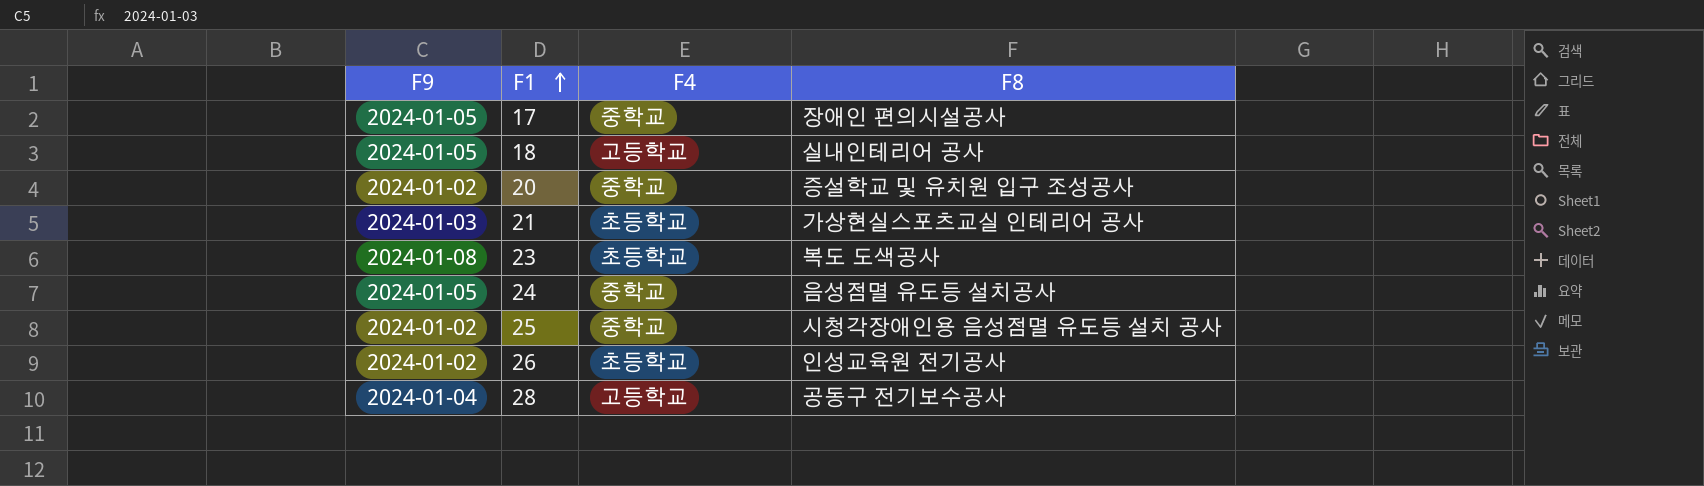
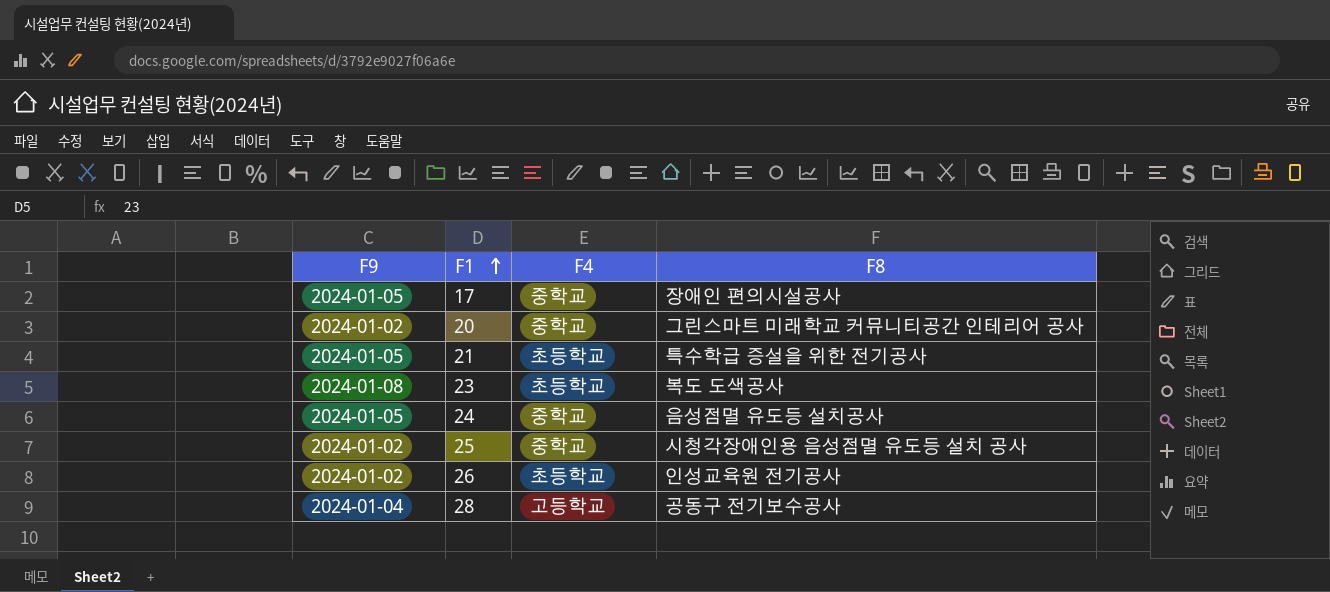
row 18: 2024-01-05 | 고등학교 | 실내인테리어 공사 -> none
20 | F8: 증설학교 및 유치원 입구 조성공사 -> 그린스마트 미래학교 커뮤니티공간 인테리어 공사
21 | F9: 2024-01-03 -> 2024-01-05
21 | F8: 가상현실스포츠교실 인테리어 공사 -> 특수학급 증설을 위한 전기공사

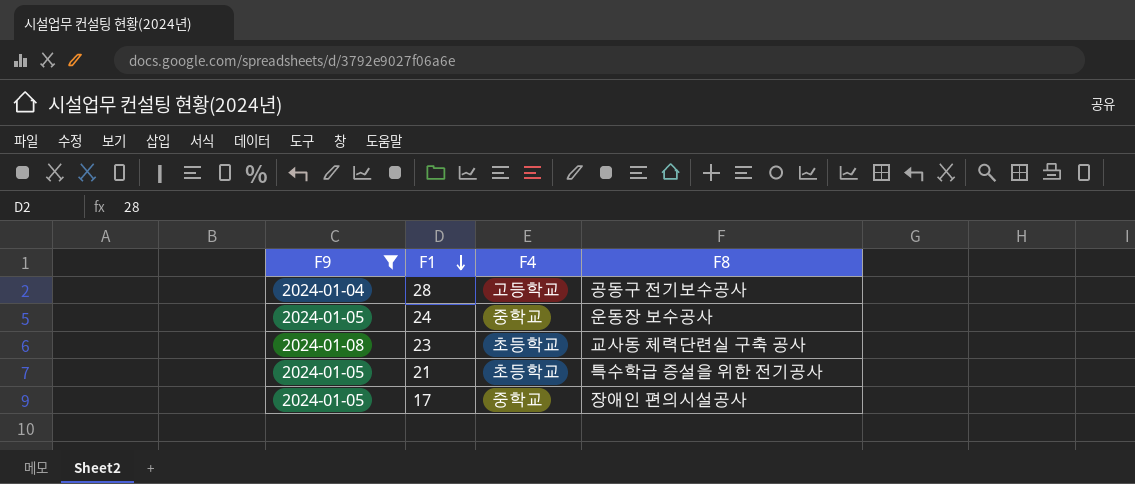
filter: none -> F9 != 2024-01-02
row order: F1 ascending -> F1 descending
24 | F8: 음성점멸 유도등 설치공사 -> 운동장 보수공사
23 | F8: 복도 도색공사 -> 교사동 체력단련실 구축 공사

